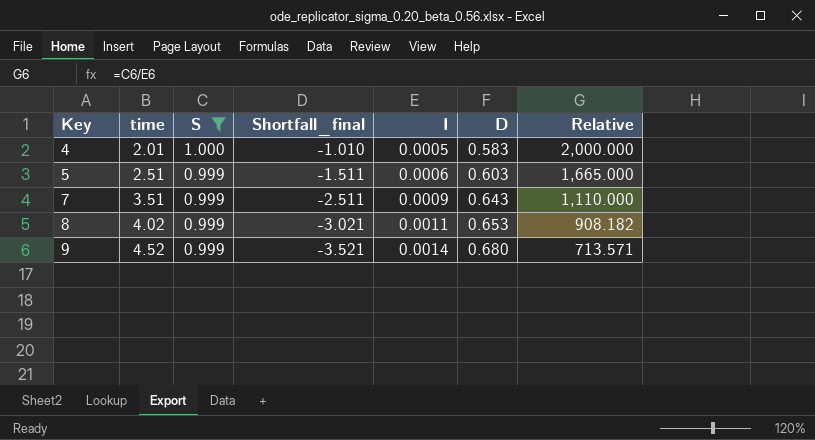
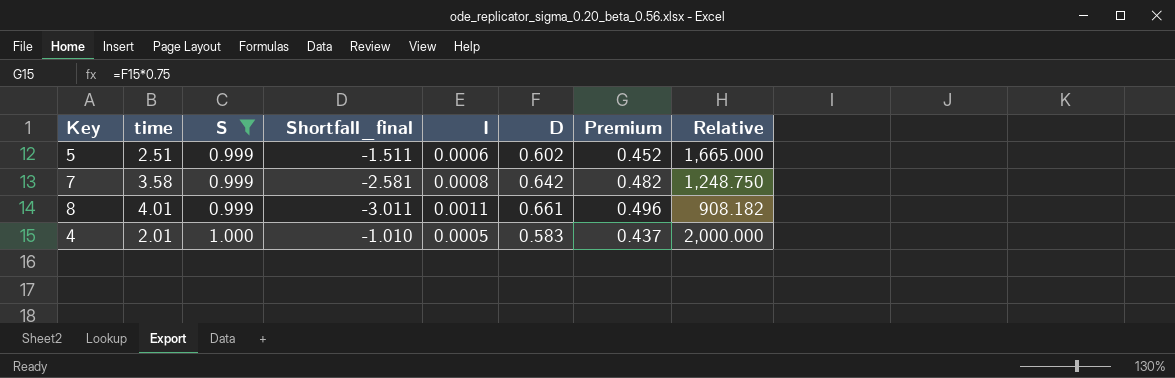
row order: Key ascending -> S ascending
column Premium | formula: none -> [D] * 0.75
row 9: 4.52 | 0.999 | -3.521 | 0.0014 | 0.680 | 713.571 -> none
5 | D: 0.603 -> 0.602
7 | time: 3.51 -> 3.58
7 | Shortfall_final: -2.511 -> -2.581
7 | I: 0.0009 -> 0.0008
7 | D: 0.643 -> 0.642
7 | Relative: 1,110.000 -> 1,248.750
8 | time: 4.02 -> 4.01
8 | Shortfall_final: -3.021 -> -3.011
8 | D: 0.653 -> 0.661

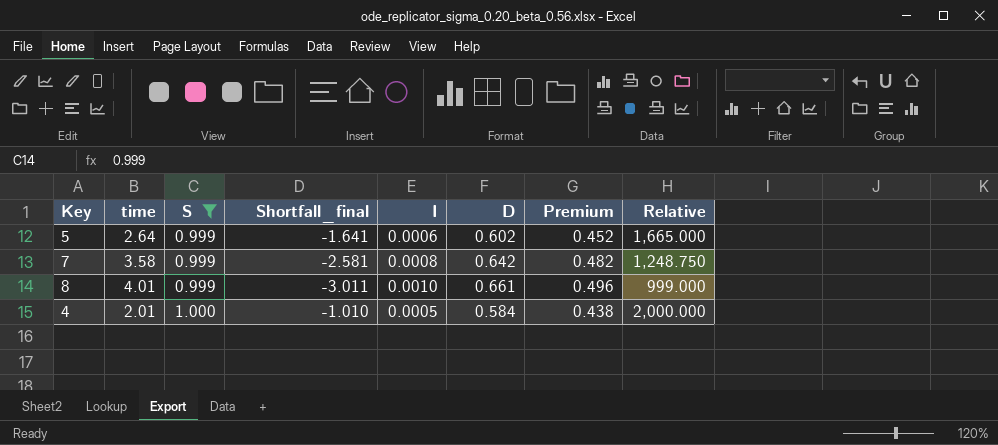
5 | time: 2.51 -> 2.64
5 | Shortfall_final: -1.511 -> -1.641
8 | I: 0.0011 -> 0.0010
8 | Relative: 908.182 -> 999.000
4 | D: 0.583 -> 0.584
4 | Premium: 0.437 -> 0.438

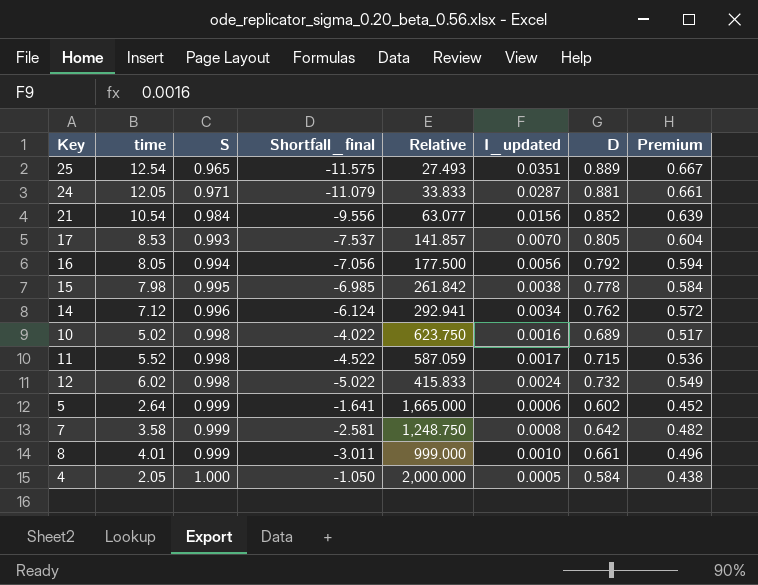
filter: S >= 0.999 -> none
column Relative | position: 8 -> 5
column name: I -> I_updated
4 | time: 2.01 -> 2.05
4 | Shortfall_final: -1.010 -> -1.050

